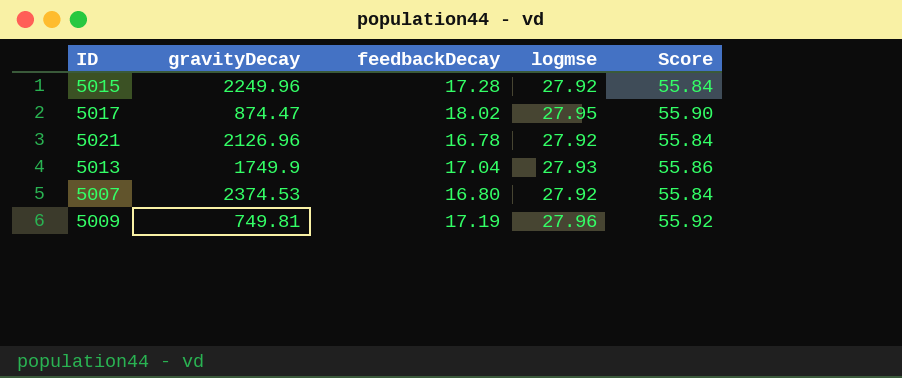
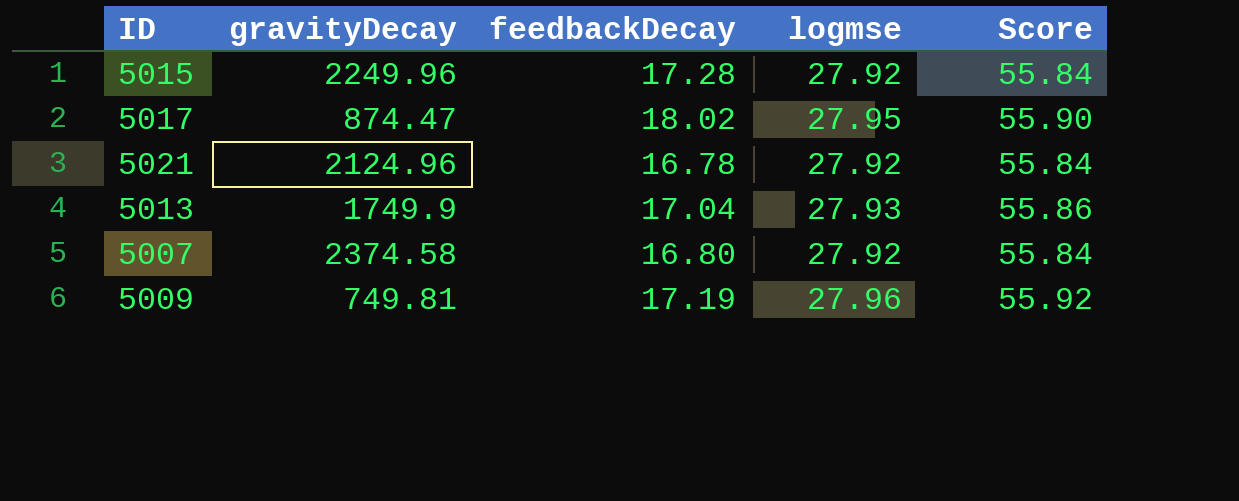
5021 | gravityDecay: 2126.96 -> 2124.96
5007 | gravityDecay: 2374.53 -> 2374.58

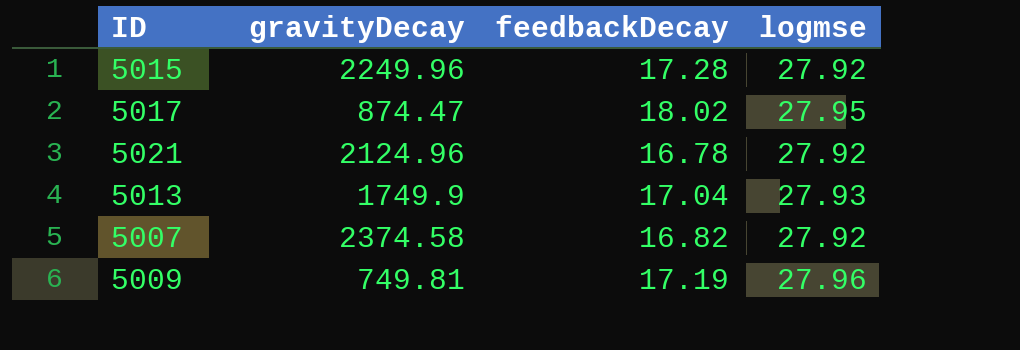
column Score | formula: [logmse] * 2 -> none
5007 | feedbackDecay: 16.80 -> 16.82

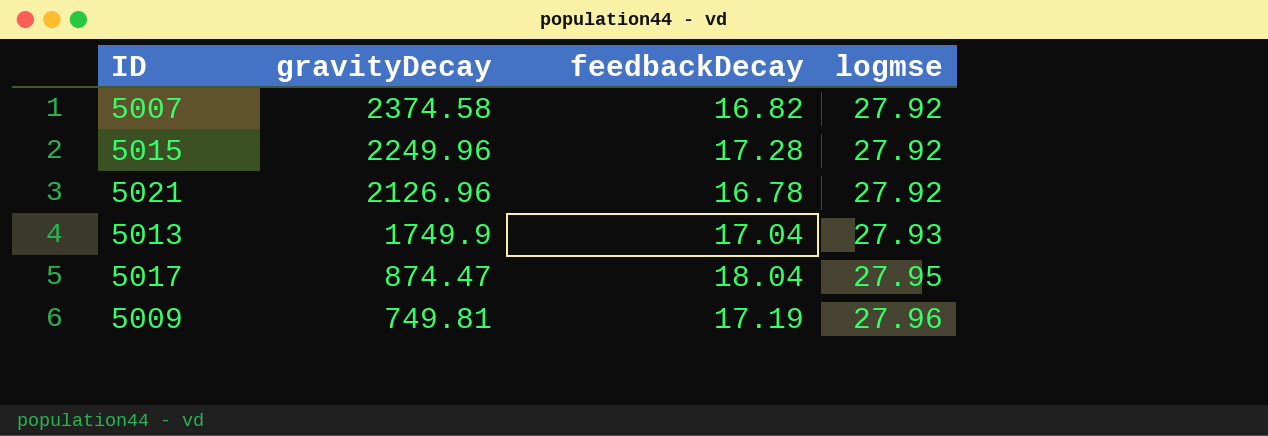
row order: none -> gravityDecay descending
5021 | gravityDecay: 2124.96 -> 2126.96
5017 | feedbackDecay: 18.02 -> 18.04

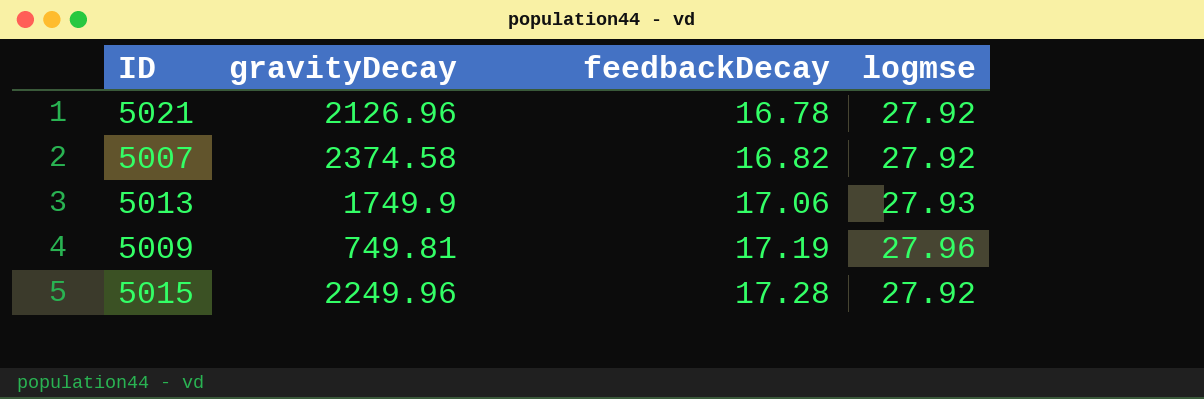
row order: gravityDecay descending -> feedbackDecay ascending
row 5017: 874.47 | 18.04 | 27.95 -> none
5013 | feedbackDecay: 17.04 -> 17.06

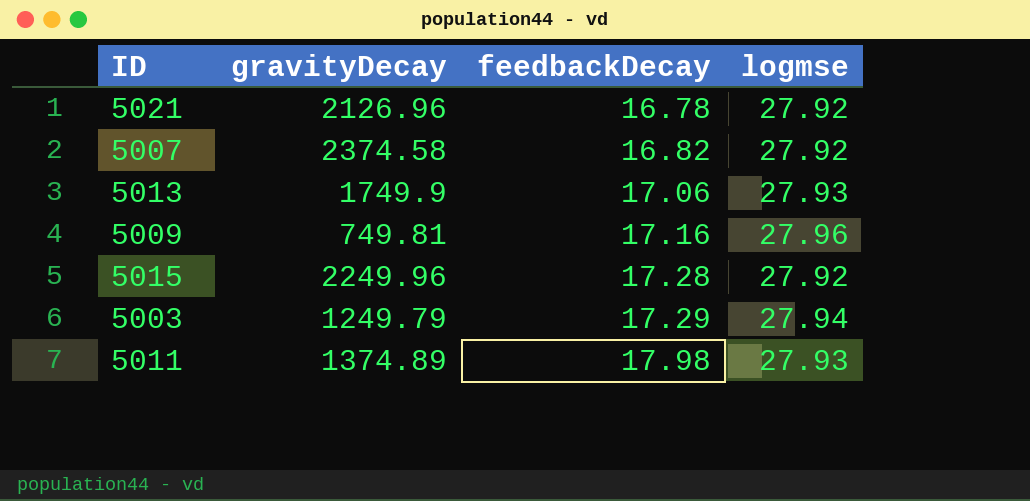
5009 | feedbackDecay: 17.19 -> 17.16
row 5003: none -> 1249.79 | 17.29 | 27.94
row 5011: none -> 1374.89 | 17.98 | 27.93

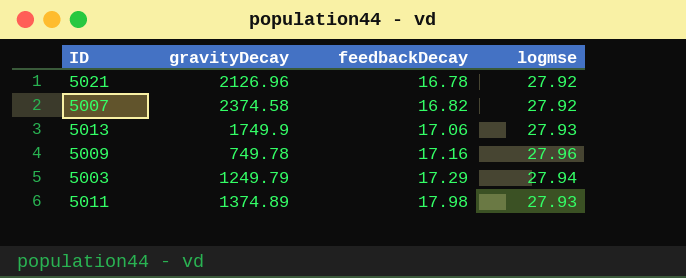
row 5015: 2249.96 | 17.28 | 27.92 -> none
5009 | gravityDecay: 749.81 -> 749.78

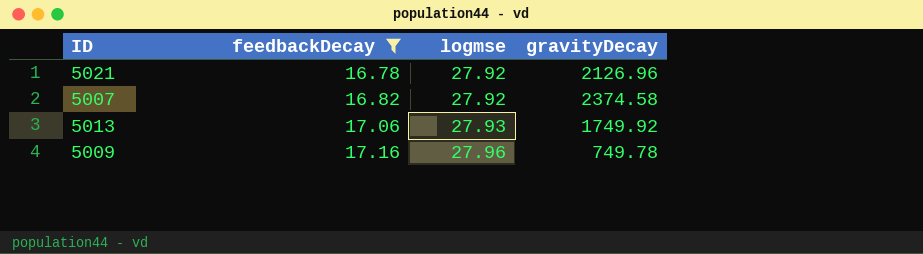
filter: none -> feedbackDecay <= 17.16
column gravityDecay | position: 2 -> 4
5013 | gravityDecay: 1749.9 -> 1749.92

